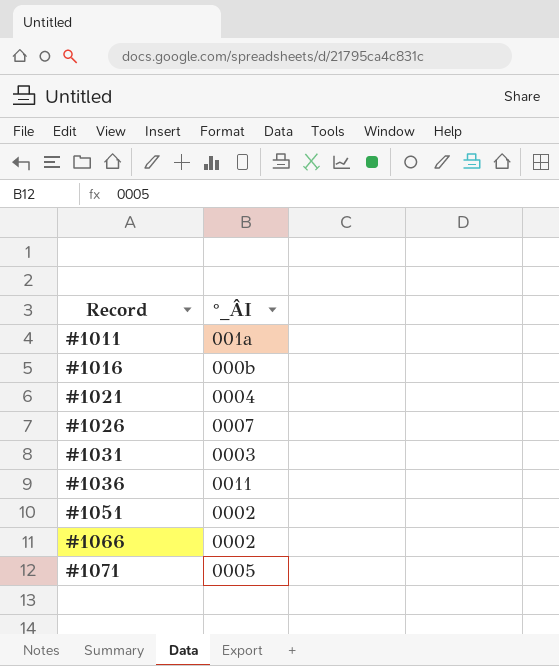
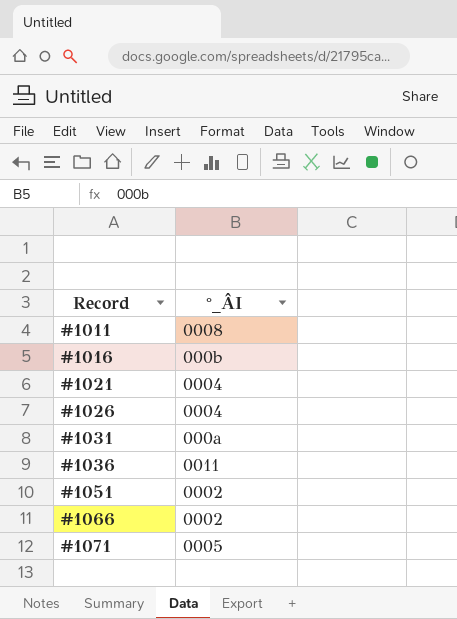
#1011 | °_ÂI: 001a -> 0008
#1026 | °_ÂI: 0007 -> 0004
#1031 | °_ÂI: 0003 -> 000a

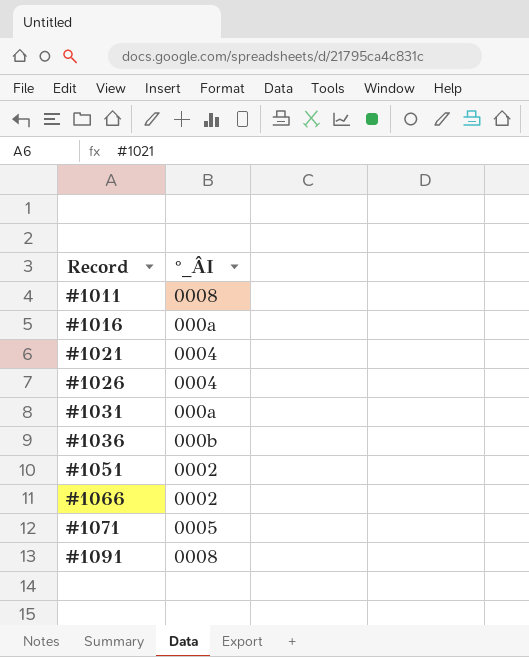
#1016 | °_ÂI: 000b -> 000a
#1036 | °_ÂI: 0011 -> 000b
row #1091: none -> 0008

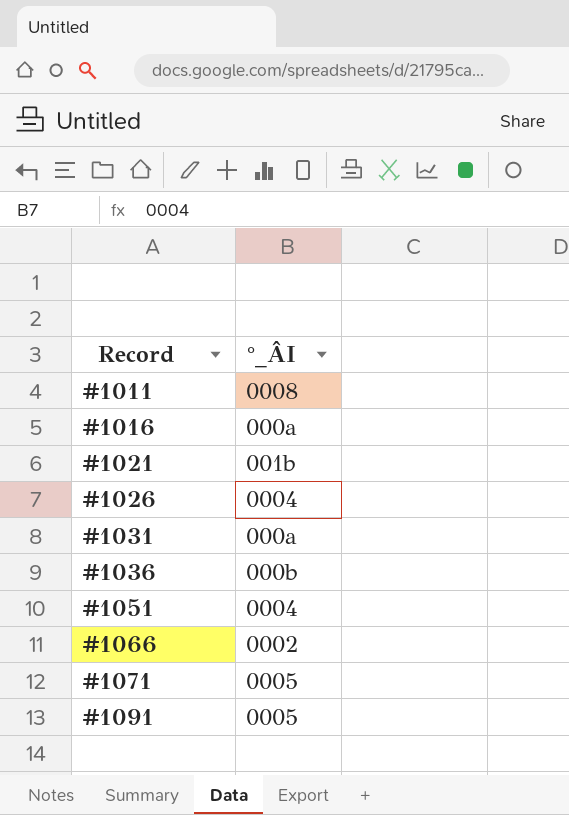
#1021 | °_ÂI: 0004 -> 001b
#1051 | °_ÂI: 0002 -> 0004
#1091 | °_ÂI: 0008 -> 0005

